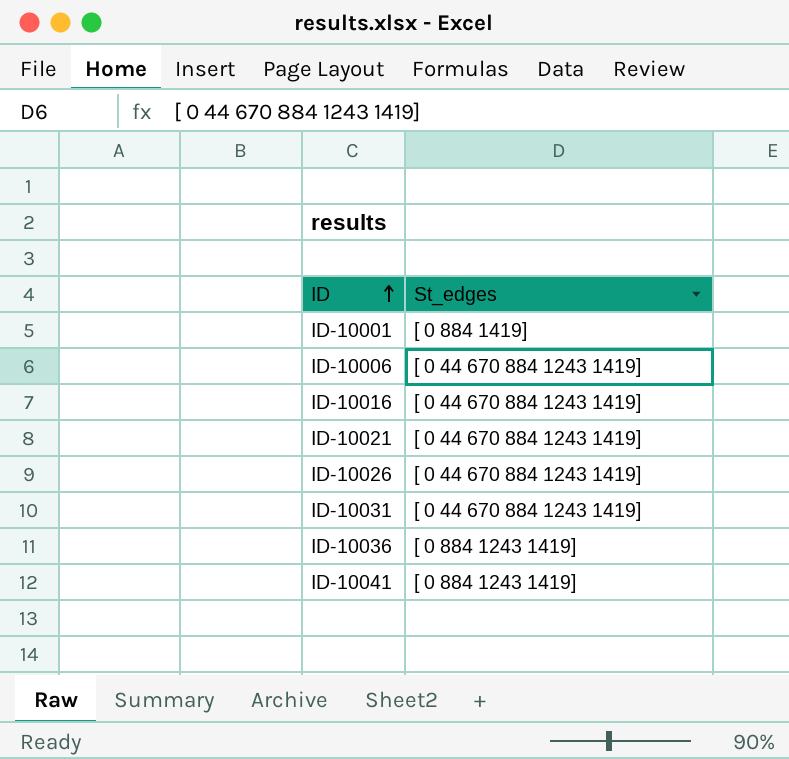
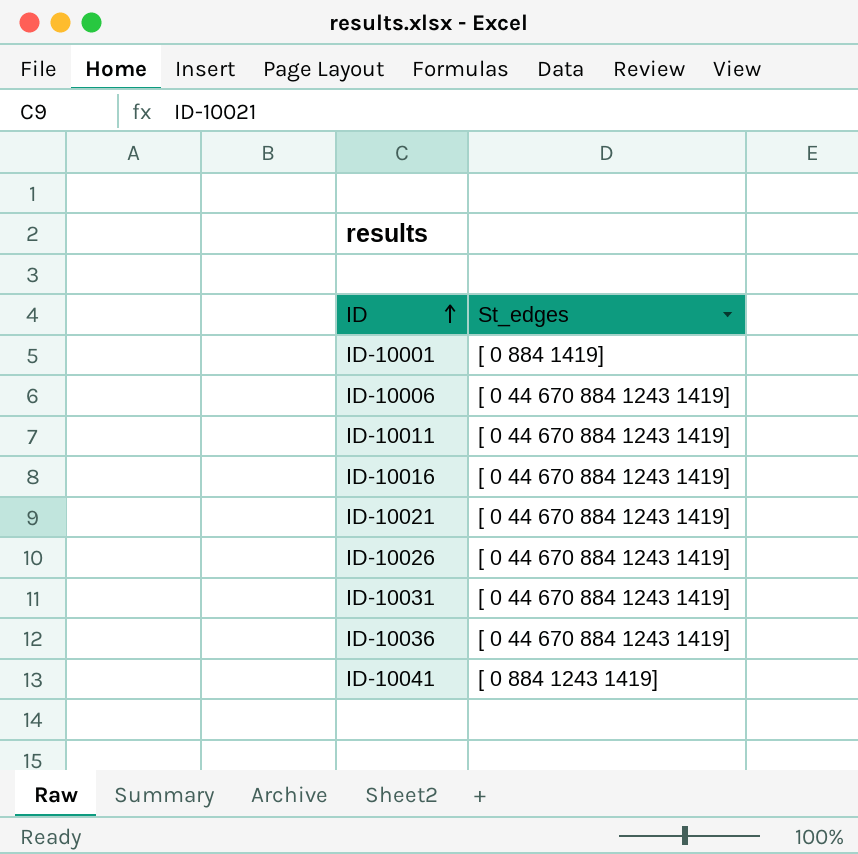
row ID-10011: none -> [ 0 44 670 884 1243 1419]
ID-10036 | St_edges: [ 0 884 1243 1419] -> [ 0 44 670 884 1243 1419]

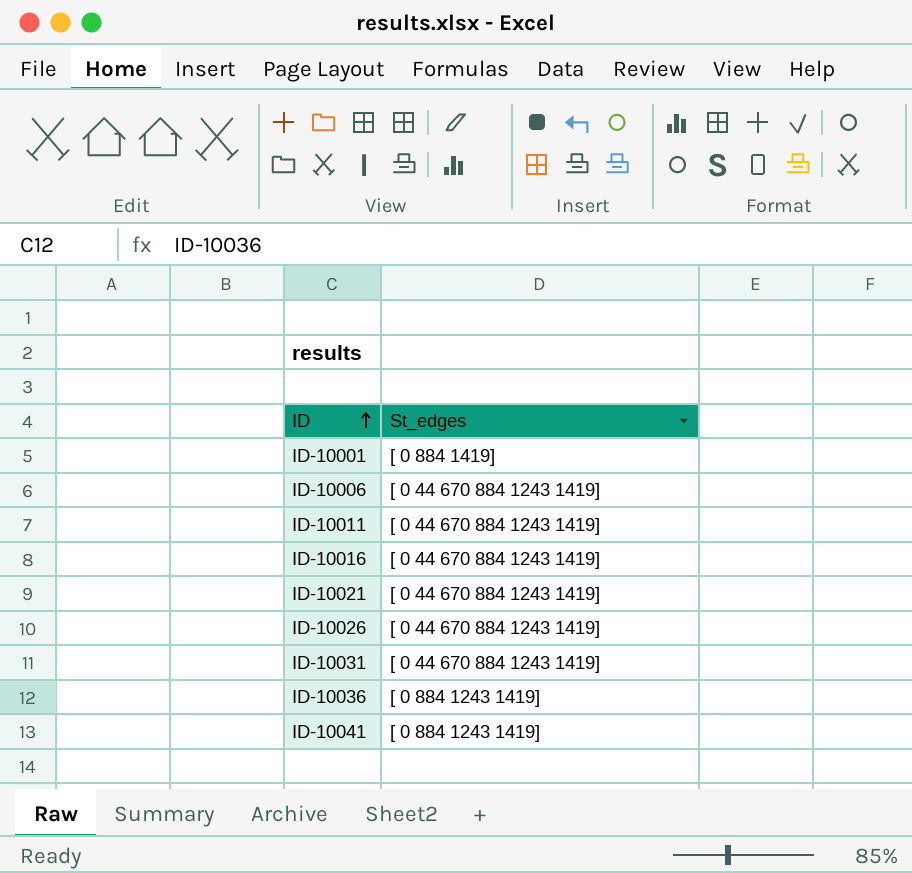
ID-10036 | St_edges: [ 0 44 670 884 1243 1419] -> [ 0 884 1243 1419]

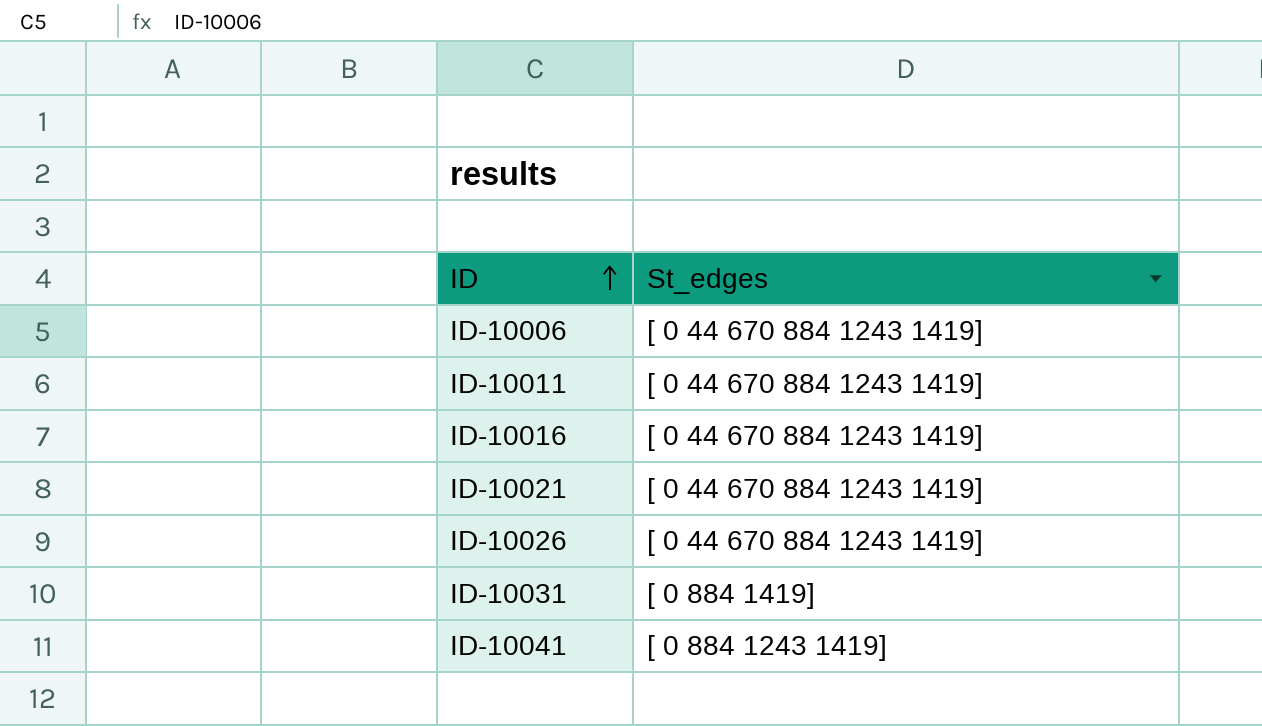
row ID-10001: [ 0 884 1419] -> none
row ID-10036: [ 0 884 1243 1419] -> none
ID-10031 | St_edges: [ 0 44 670 884 1243 1419] -> [ 0 884 1419]

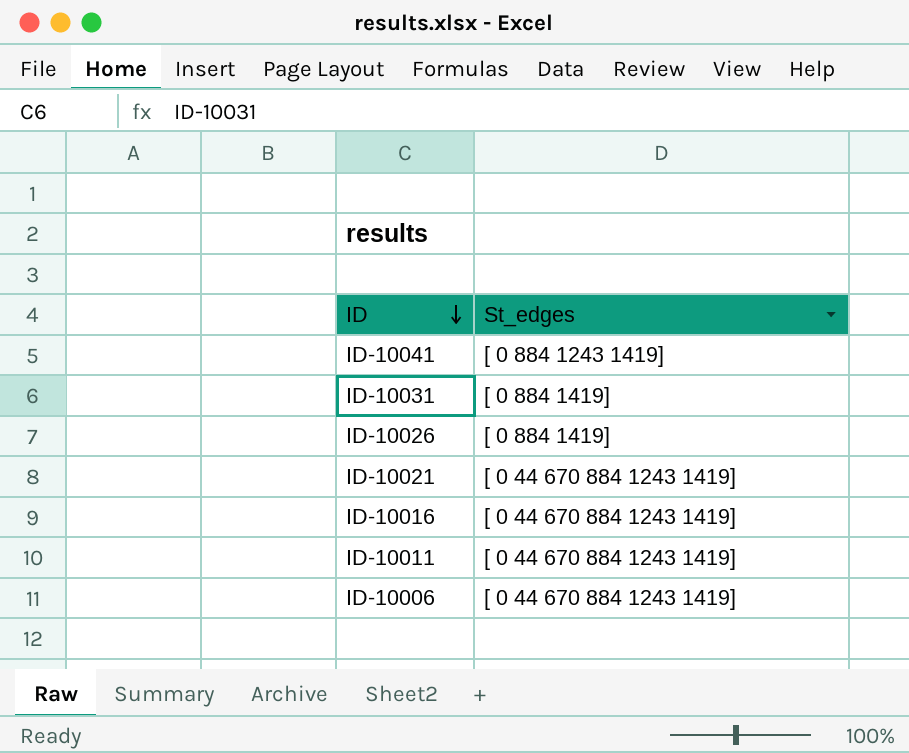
row order: ID ascending -> ID descending
ID-10026 | St_edges: [ 0 44 670 884 1243 1419] -> [ 0 884 1419]

